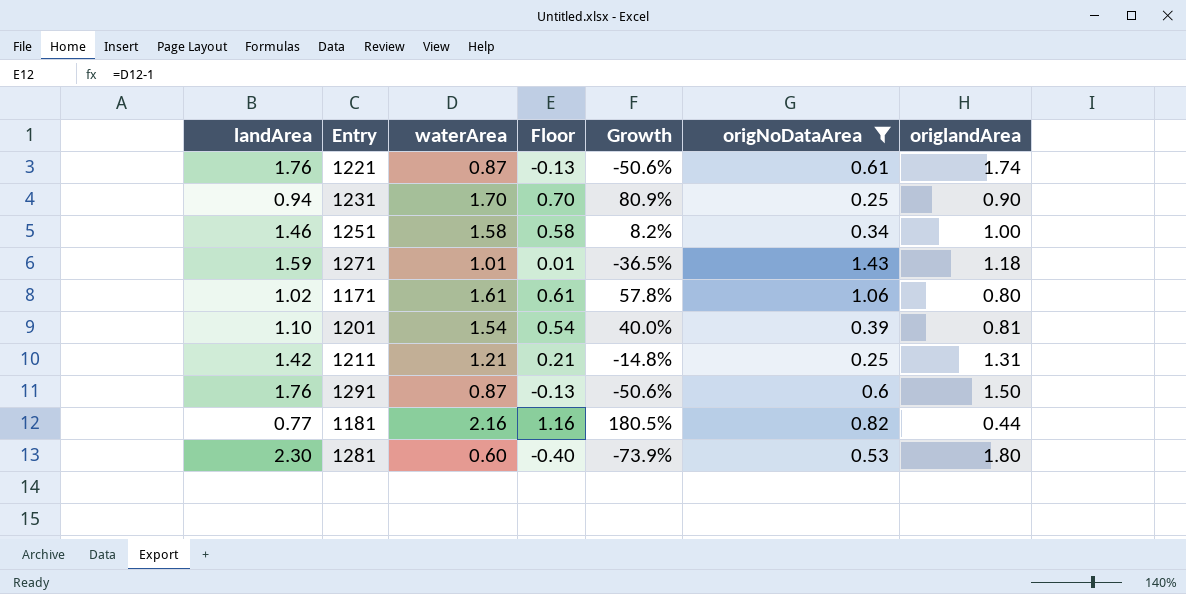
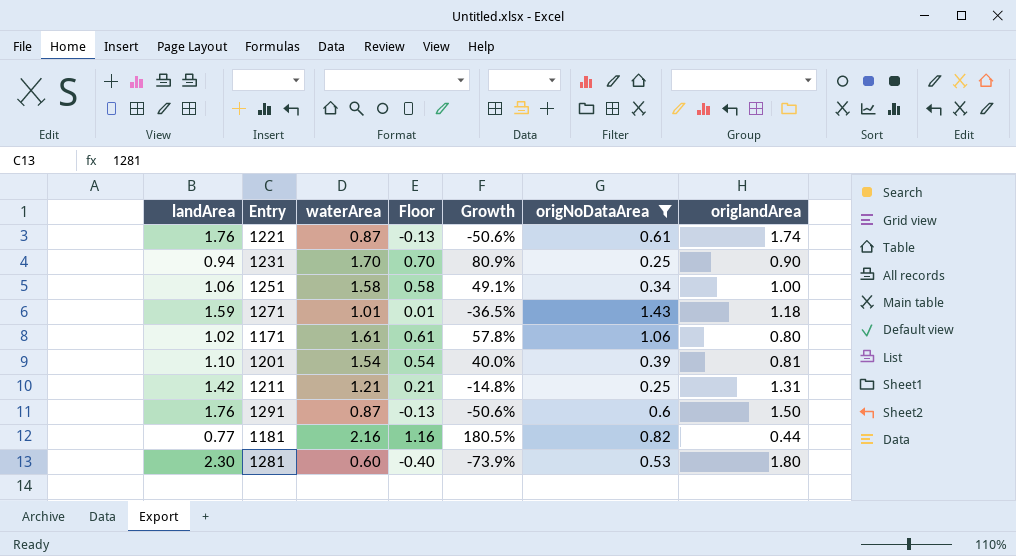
1251 | landArea: 1.46 -> 1.06
1251 | Growth: 8.2% -> 49.1%

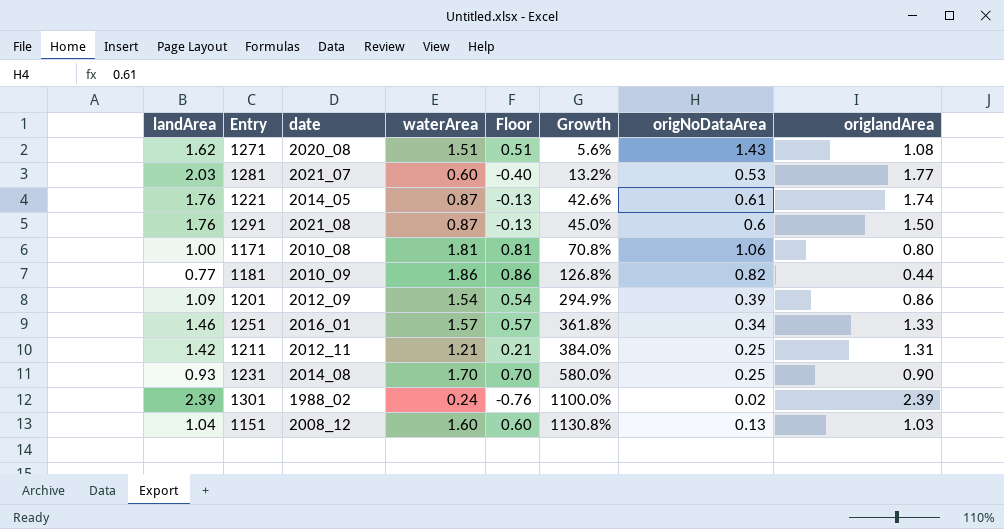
filter: origNoDataArea >= 0.25 -> none
row order: none -> Growth ascending
column date | position: none -> 3
column Growth | formula: ([waterArea] - [landArea]) / [landArea] -> ([waterArea] - [origNoDataArea]) / [origNoDataArea]
1271 | landArea: 1.59 -> 1.62
1271 | waterArea: 1.01 -> 1.51
1271 | Floor: 0.01 -> 0.51
1271 | origlandArea: 1.18 -> 1.08
1281 | landArea: 2.30 -> 2.03
1281 | origlandArea: 1.80 -> 1.77
1171 | landArea: 1.02 -> 1.00
1171 | waterArea: 1.61 -> 1.81
1171 | Floor: 0.61 -> 0.81
1181 | waterArea: 2.16 -> 1.86
1181 | Floor: 1.16 -> 0.86
1201 | landArea: 1.10 -> 1.09
1201 | origlandArea: 0.81 -> 0.86
1251 | landArea: 1.06 -> 1.46
1251 | waterArea: 1.58 -> 1.57
1251 | Floor: 0.58 -> 0.57
1251 | origlandArea: 1.00 -> 1.33
1231 | landArea: 0.94 -> 0.93

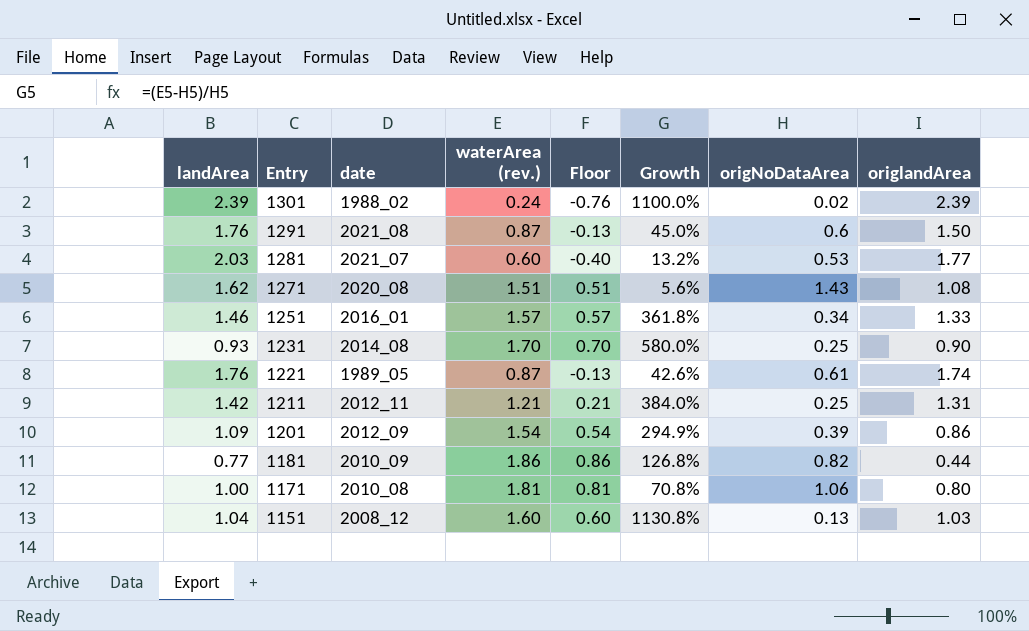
row order: Growth ascending -> Entry descending
column name: waterArea -> waterArea (rev.)
1221 | date: 2014_05 -> 1989_05

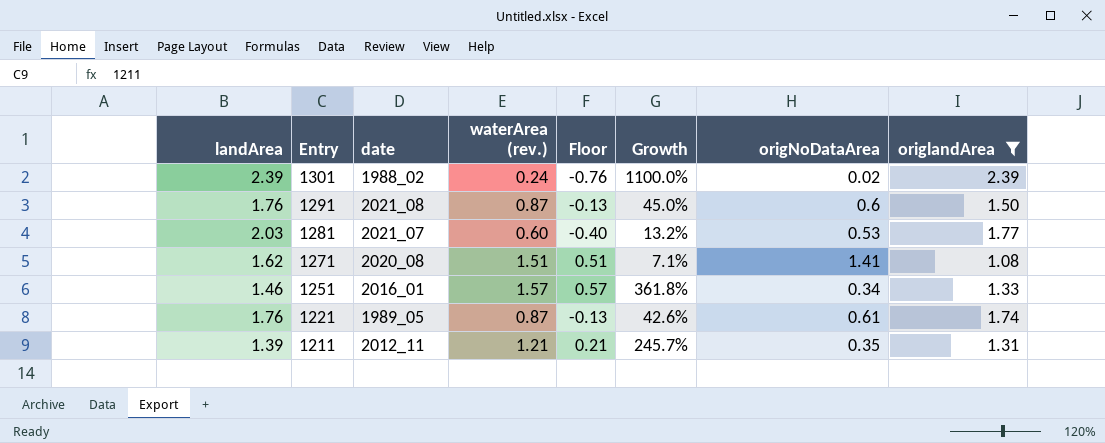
filter: none -> origlandArea >= 1.08
1271 | Growth: 5.6% -> 7.1%
1271 | origNoDataArea: 1.43 -> 1.41
1211 | landArea: 1.42 -> 1.39
1211 | Growth: 384.0% -> 245.7%
1211 | origNoDataArea: 0.25 -> 0.35

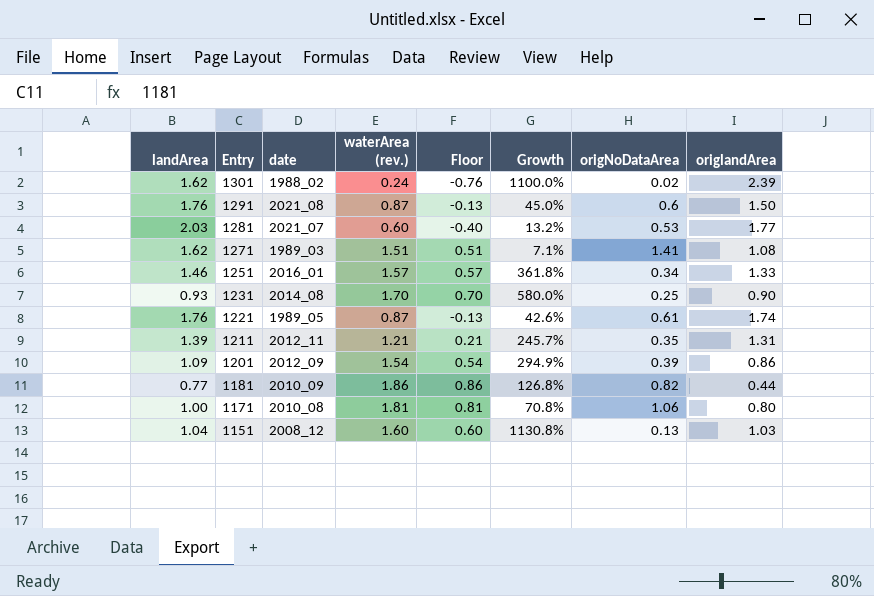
filter: origlandArea >= 1.08 -> none
1301 | landArea: 2.39 -> 1.62
1271 | date: 2020_08 -> 1989_03

